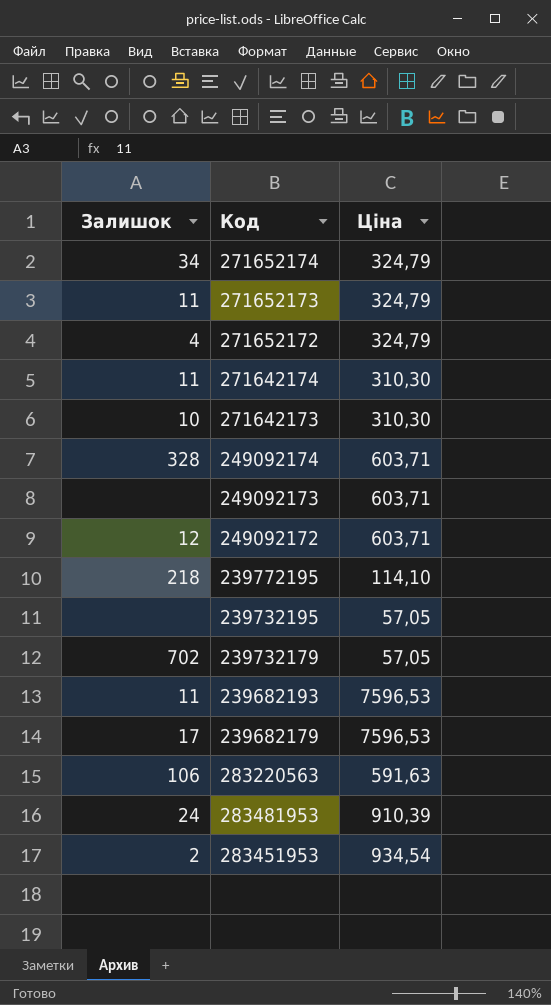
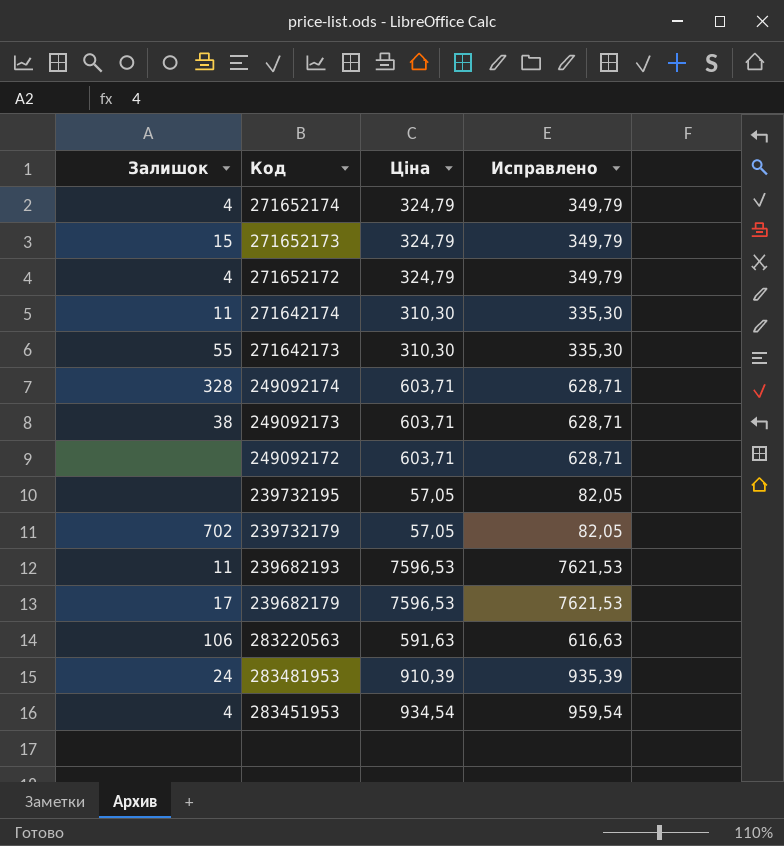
column Исправлено | formula: none -> [Ціна] + 25
row 239772195: 218 | 114,10 -> none
271652174 | Залишок: 34 -> 4
271652173 | Залишок: 11 -> 15
271642173 | Залишок: 10 -> 55
249092173 | Залишок: none -> 38
249092172 | Залишок: 12 -> none
283451953 | Залишок: 2 -> 4

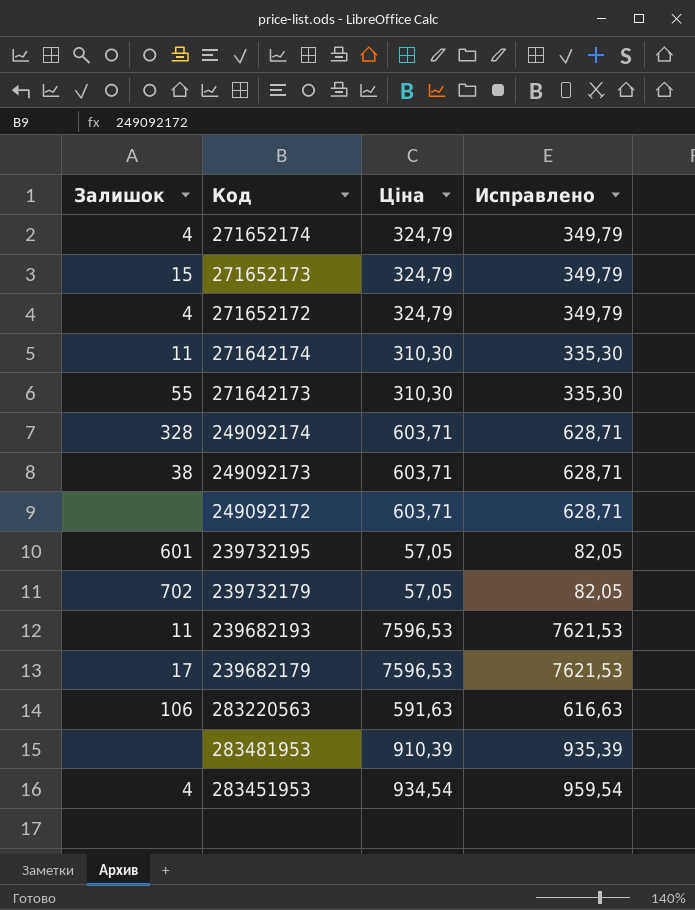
239732195 | Залишок: none -> 601
283481953 | Залишок: 24 -> none

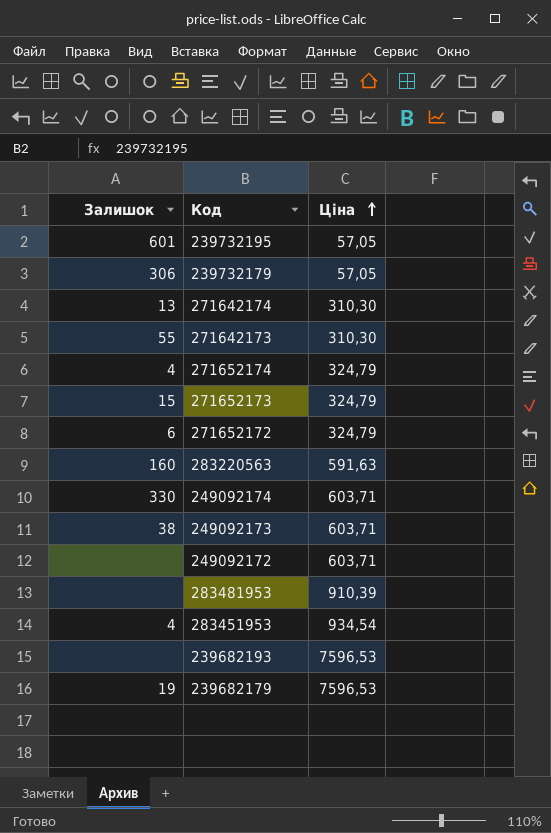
row order: none -> Ціна ascending
column Исправлено | formula: [Ціна] + 25 -> none
239732179 | Залишок: 702 -> 306
271642174 | Залишок: 11 -> 13
271652172 | Залишок: 4 -> 6
283220563 | Залишок: 106 -> 160
249092174 | Залишок: 328 -> 330
239682193 | Залишок: 11 -> none
239682179 | Залишок: 17 -> 19

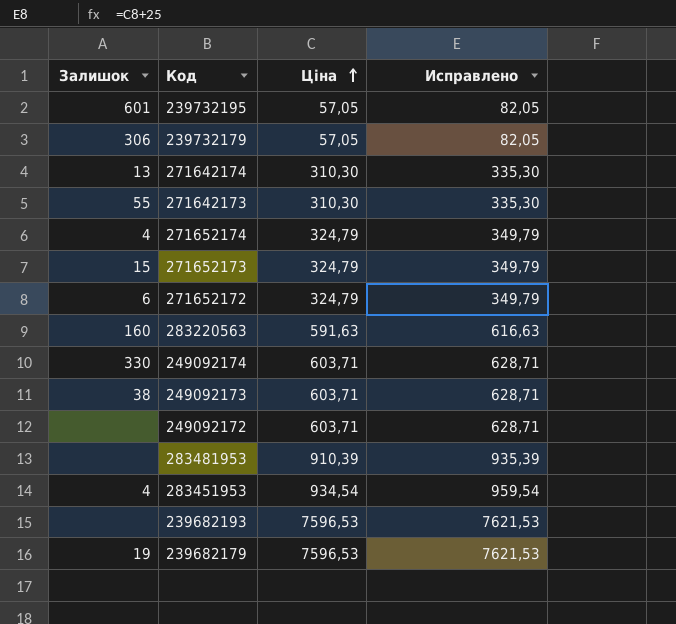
column Исправлено | formula: none -> [Ціна] + 25

